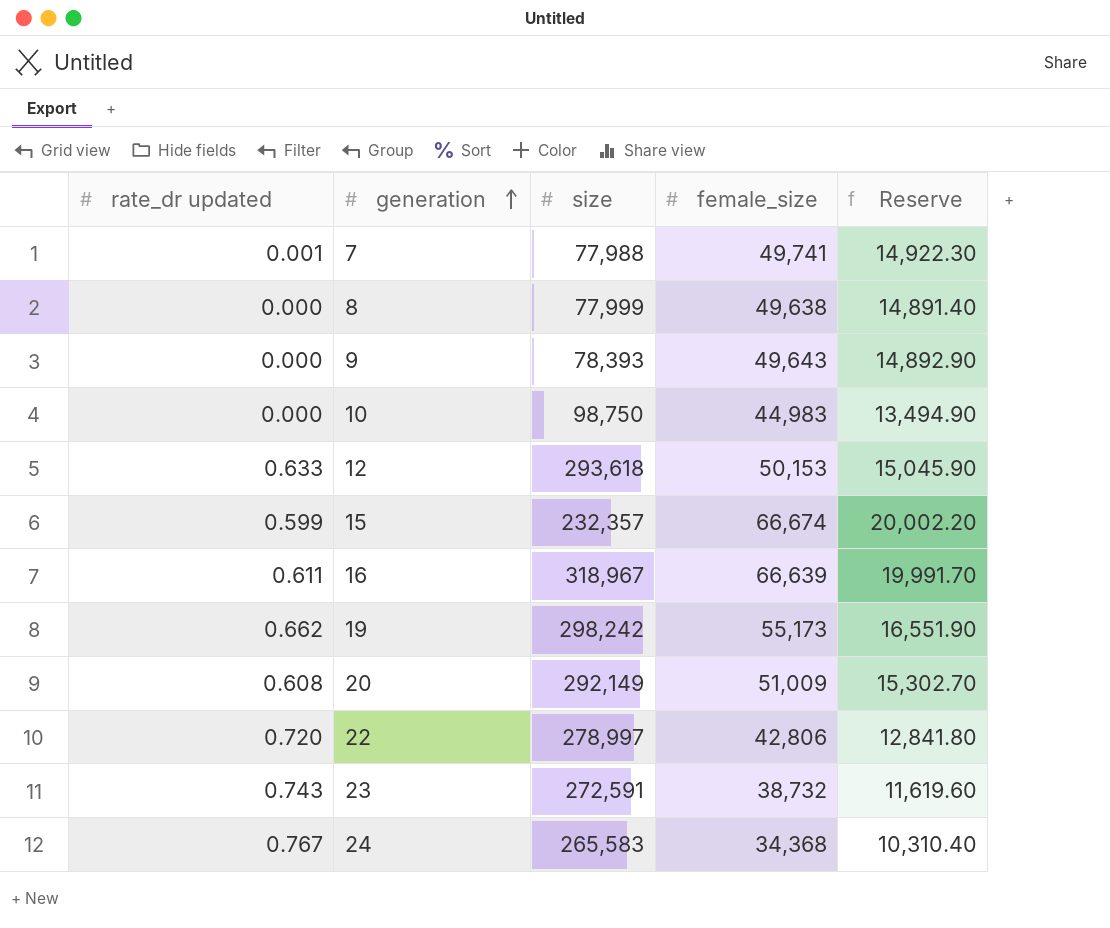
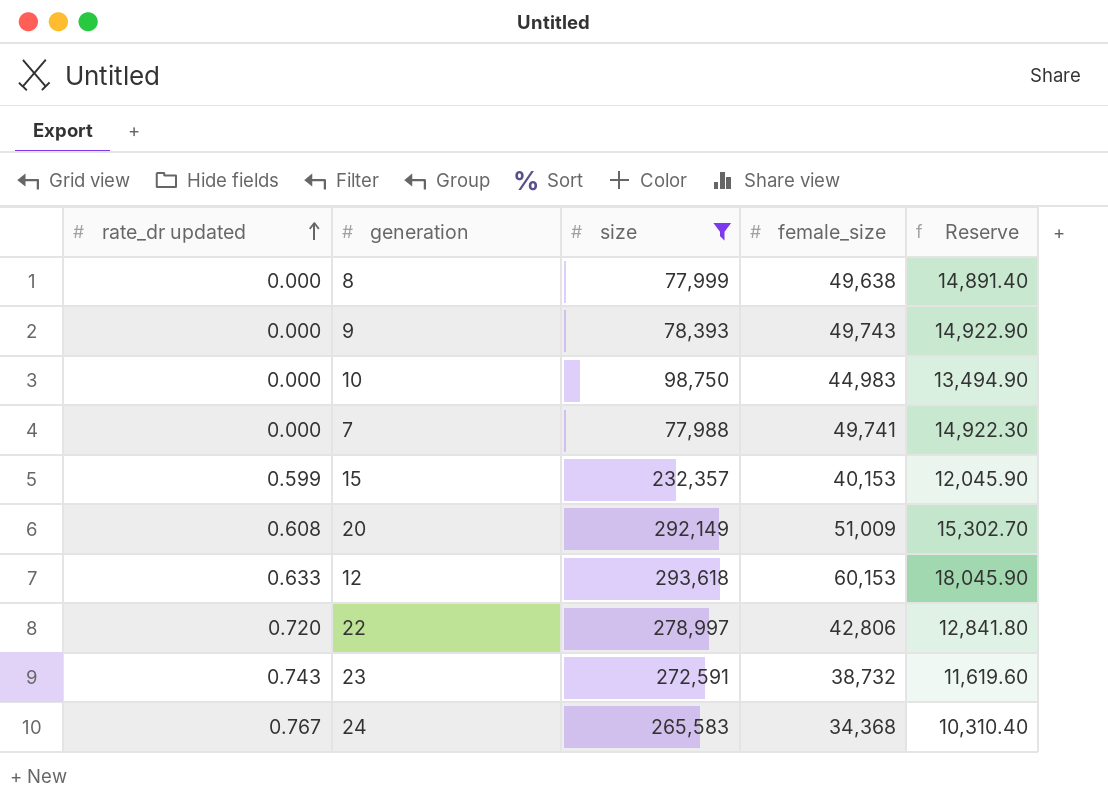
filter: none -> size <= 293,618
row order: generation ascending -> rate_dr updated ascending
9 | female_size: 49,643 -> 49,743
9 | Reserve: 14,892.90 -> 14,922.90
7 | rate_dr updated: 0.001 -> 0.000
15 | female_size: 66,674 -> 40,153
15 | Reserve: 20,002.20 -> 12,045.90
12 | female_size: 50,153 -> 60,153
12 | Reserve: 15,045.90 -> 18,045.90

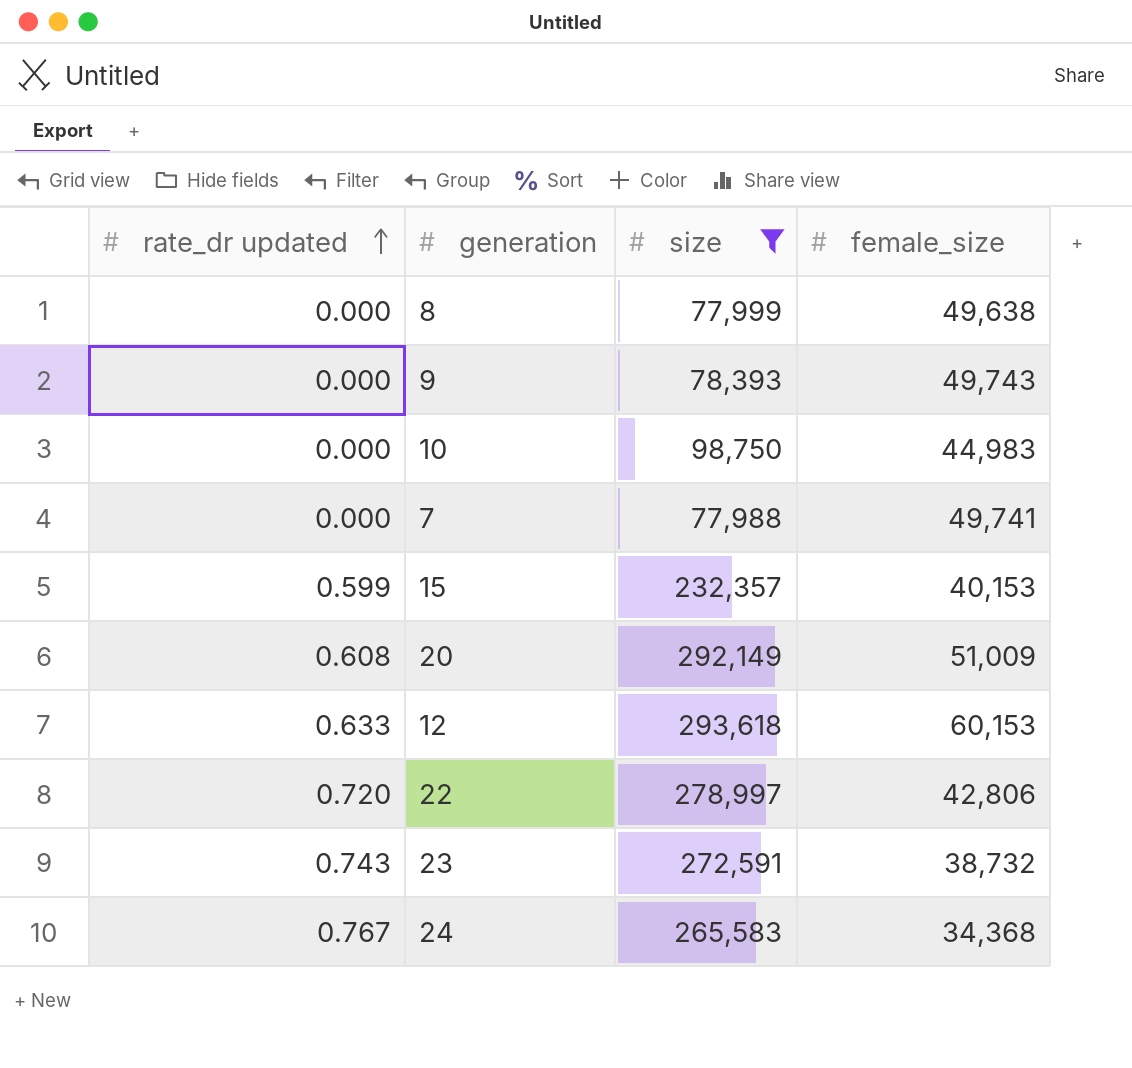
column Reserve | formula: [female_size] * 0.3 -> none

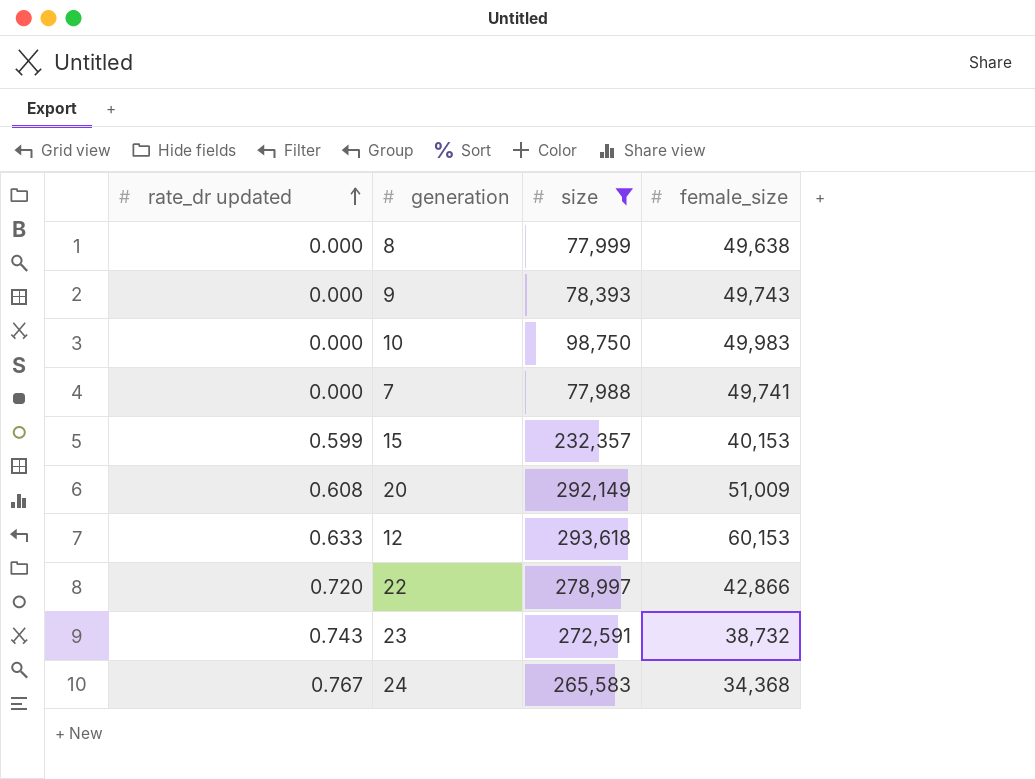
10 | female_size: 44,983 -> 49,983
22 | female_size: 42,806 -> 42,866

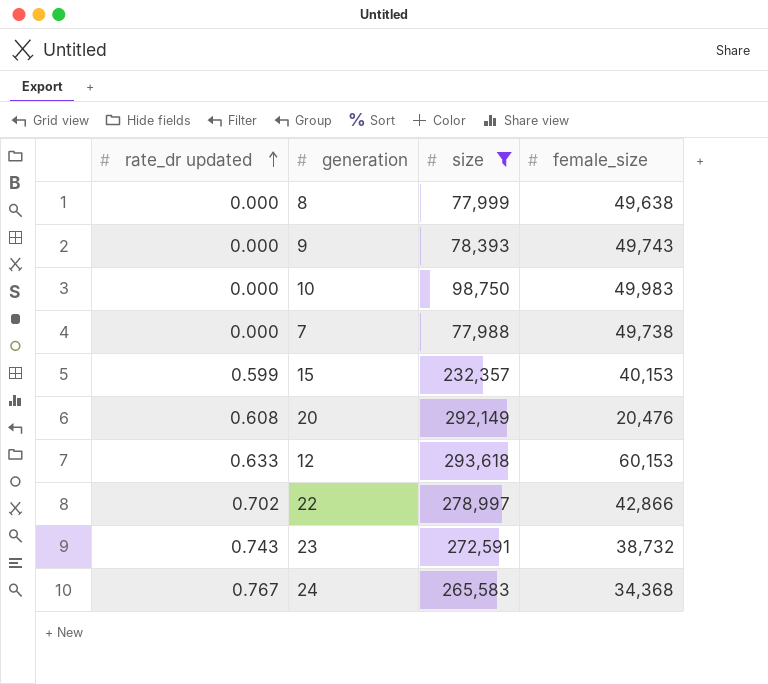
7 | female_size: 49,741 -> 49,738
20 | female_size: 51,009 -> 20,476
22 | rate_dr updated: 0.720 -> 0.702

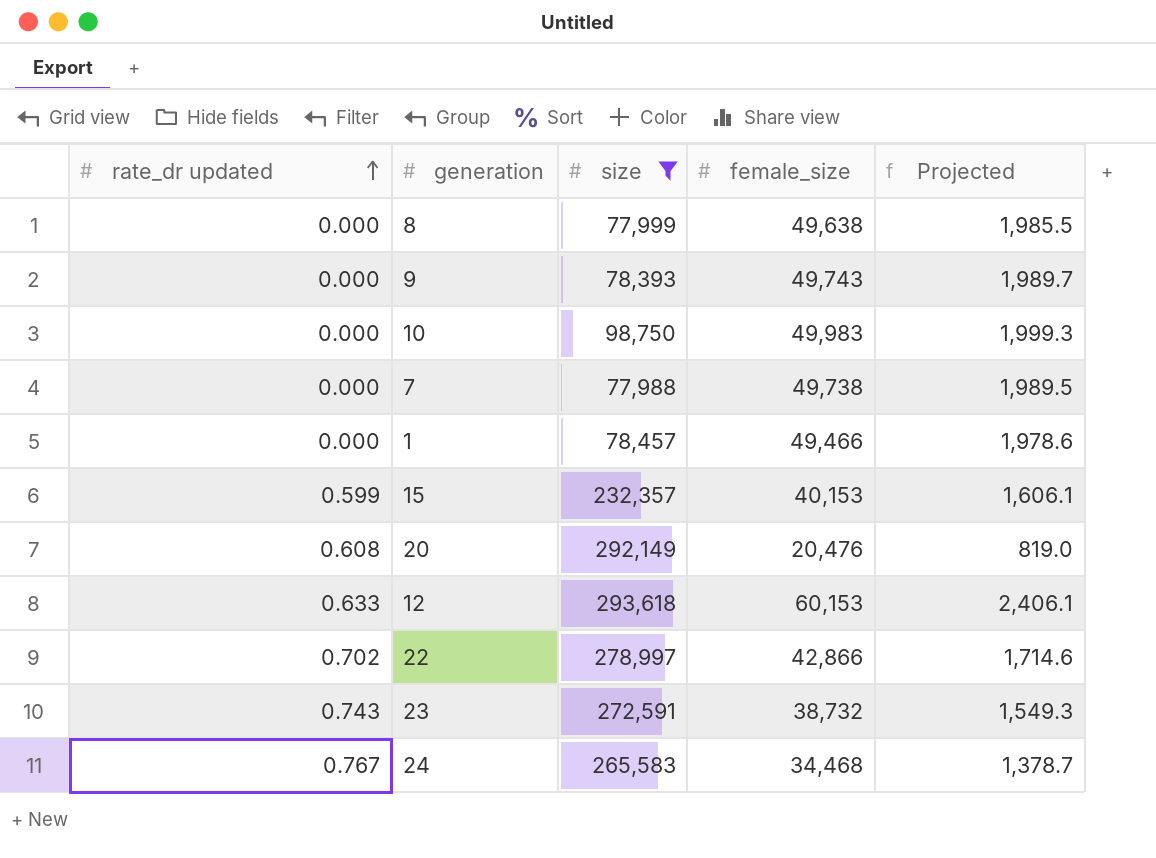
column Projected | formula: none -> [female_size] * 0.04
row 1: none -> 0.000 | 78,457 | 49,466 | 1,978.6
24 | female_size: 34,368 -> 34,468

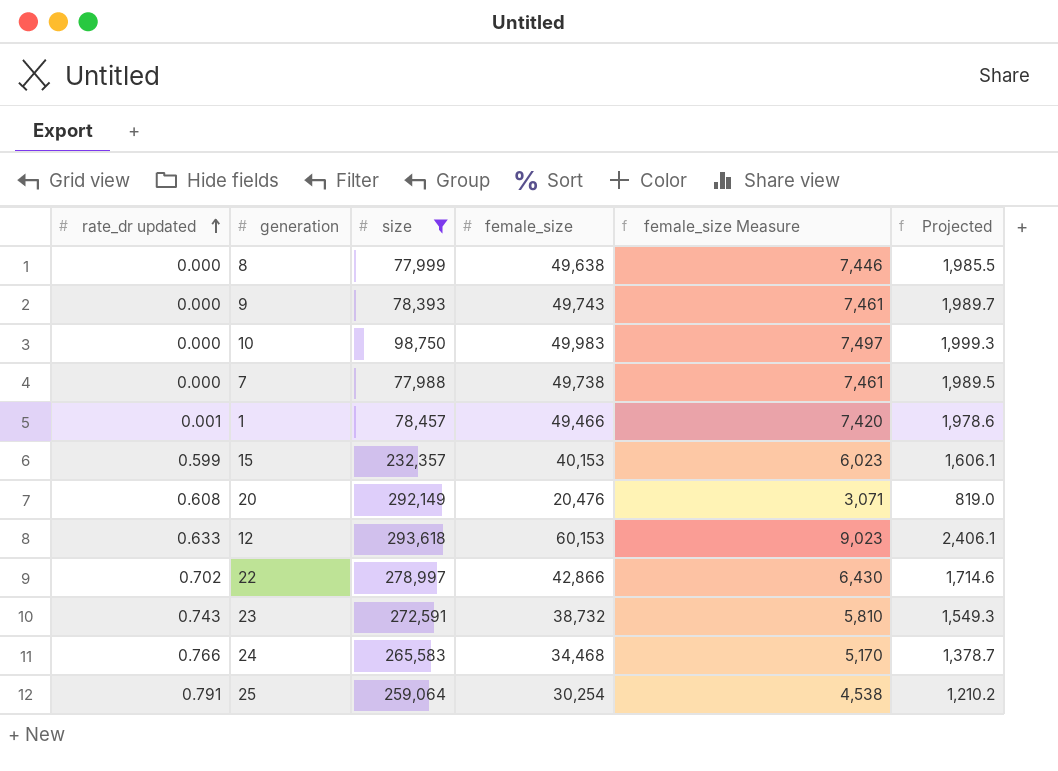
column female_size Measure | formula: none -> [female_size] * 0.15
1 | rate_dr updated: 0.000 -> 0.001
24 | rate_dr updated: 0.767 -> 0.766
row 25: none -> 0.791 | 259,064 | 30,254 | 4,538 | 1,210.2

